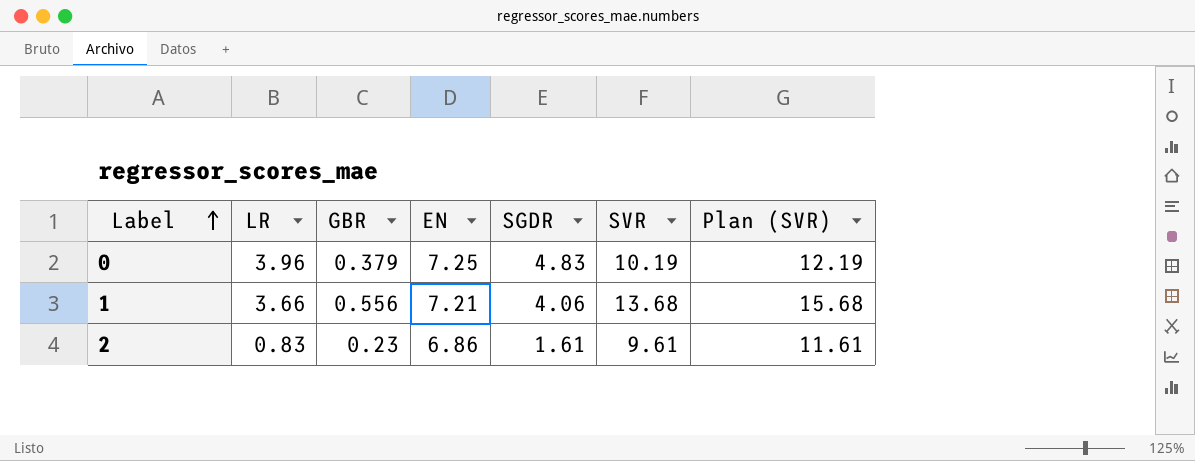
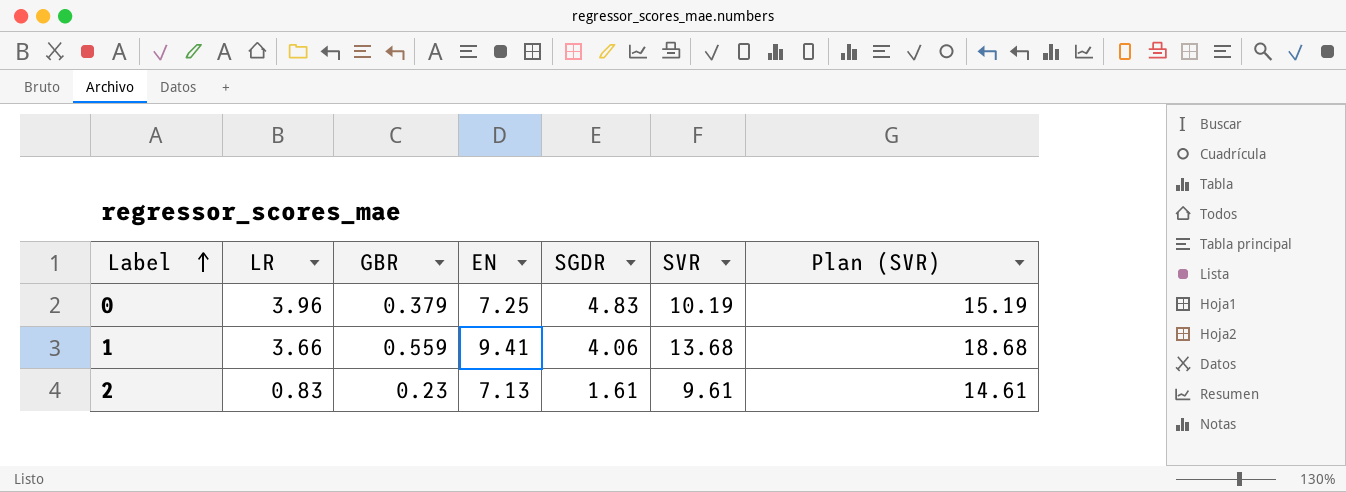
column Plan (SVR) | formula: [SVR] + 2 -> [SVR] + 5
1 | GBR: 0.556 -> 0.559
1 | EN: 7.21 -> 9.41
2 | EN: 6.86 -> 7.13

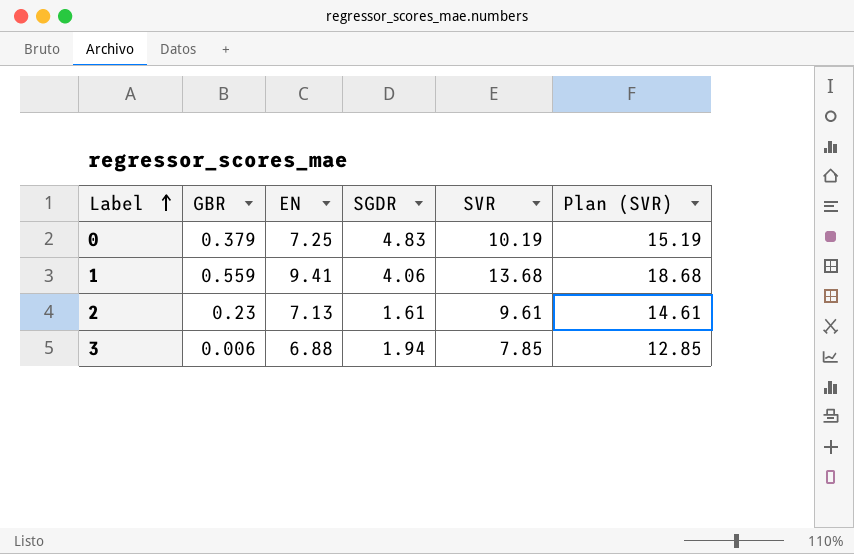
column LR | position: 2 -> none
row 3: none -> 0.006 | 6.88 | 1.94 | 7.85 | 12.85

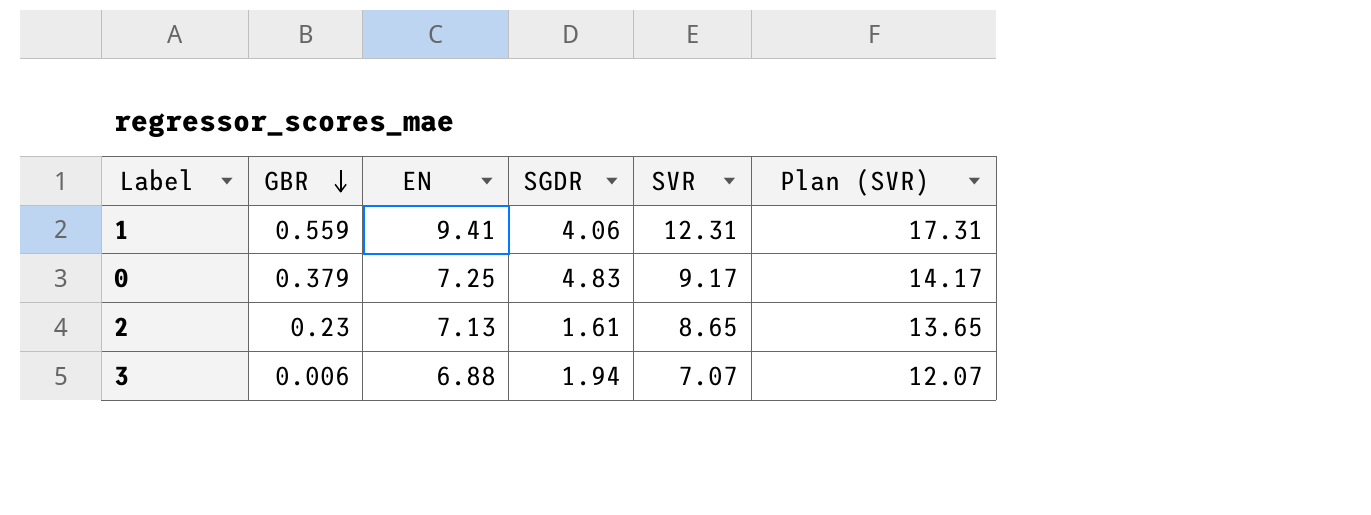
row order: Label ascending -> GBR descending
1 | SVR: 13.68 -> 12.31
1 | Plan (SVR): 18.68 -> 17.31
0 | SVR: 10.19 -> 9.17
0 | Plan (SVR): 15.19 -> 14.17
2 | SVR: 9.61 -> 8.65
2 | Plan (SVR): 14.61 -> 13.65
3 | SVR: 7.85 -> 7.07
3 | Plan (SVR): 12.85 -> 12.07

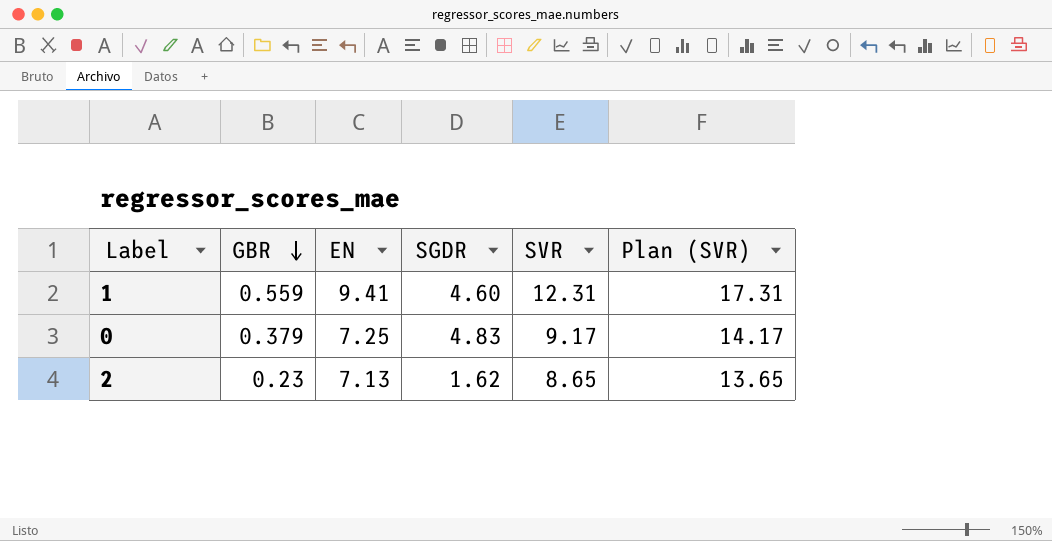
row 3: 0.006 | 6.88 | 1.94 | 7.07 | 12.07 -> none
1 | SGDR: 4.06 -> 4.60
2 | SGDR: 1.61 -> 1.62

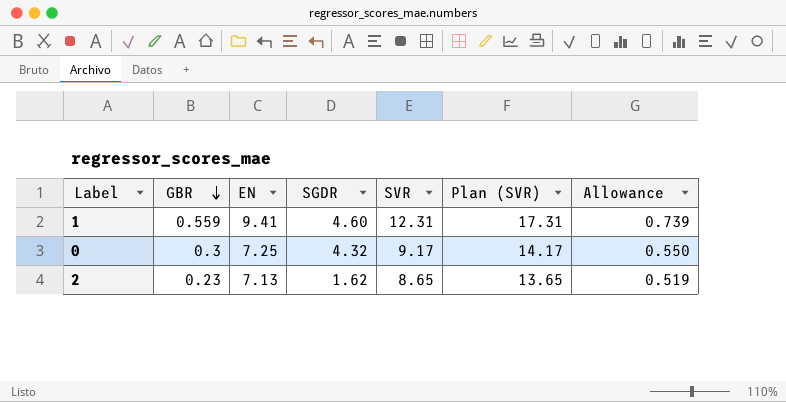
column Allowance | formula: none -> [SVR] * 0.06
0 | GBR: 0.379 -> 0.3
0 | SGDR: 4.83 -> 4.32

